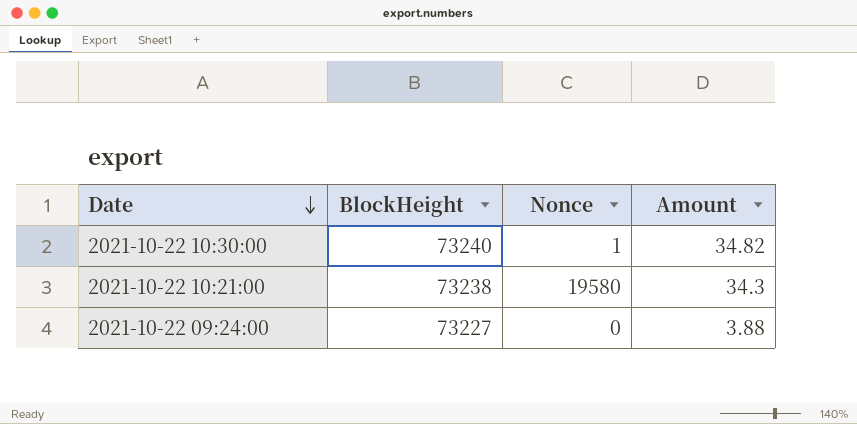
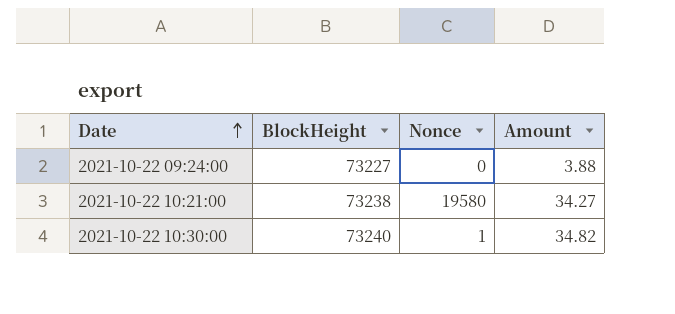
row order: Date descending -> Date ascending
2021-10-22 10:21:00 | Amount: 34.3 -> 34.27

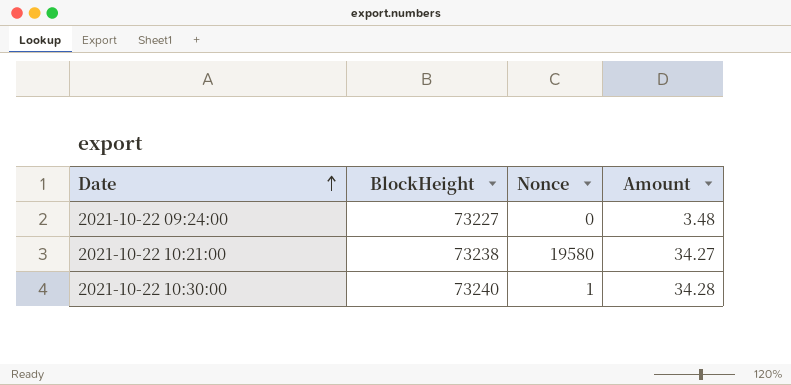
2021-10-22 09:24:00 | Amount: 3.88 -> 3.48
2021-10-22 10:30:00 | Amount: 34.82 -> 34.28

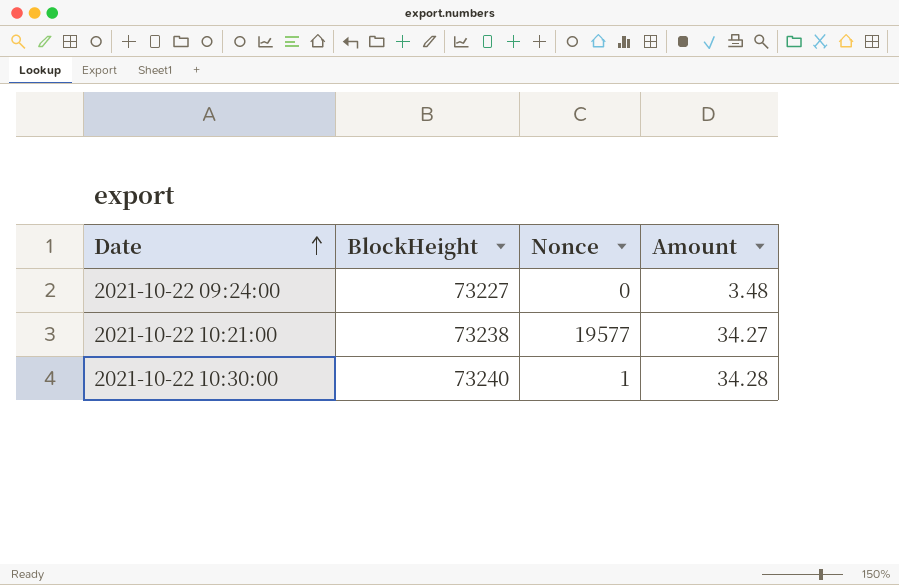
2021-10-22 10:21:00 | Nonce: 19580 -> 19577

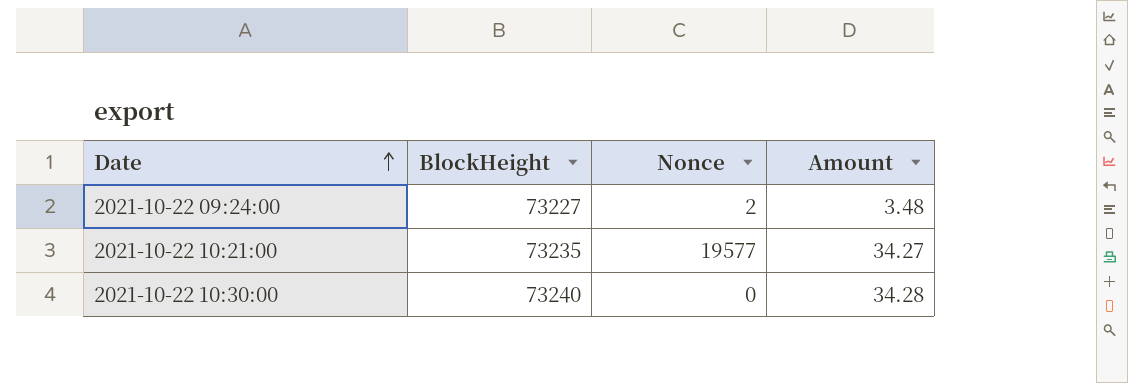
2021-10-22 09:24:00 | Nonce: 0 -> 2
2021-10-22 10:21:00 | BlockHeight: 73238 -> 73235
2021-10-22 10:30:00 | Nonce: 1 -> 0

